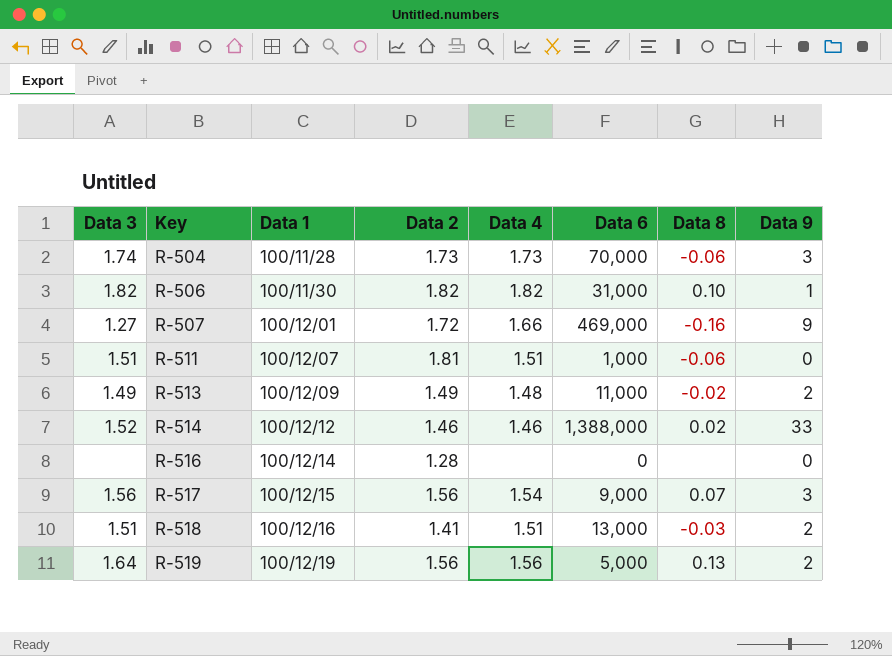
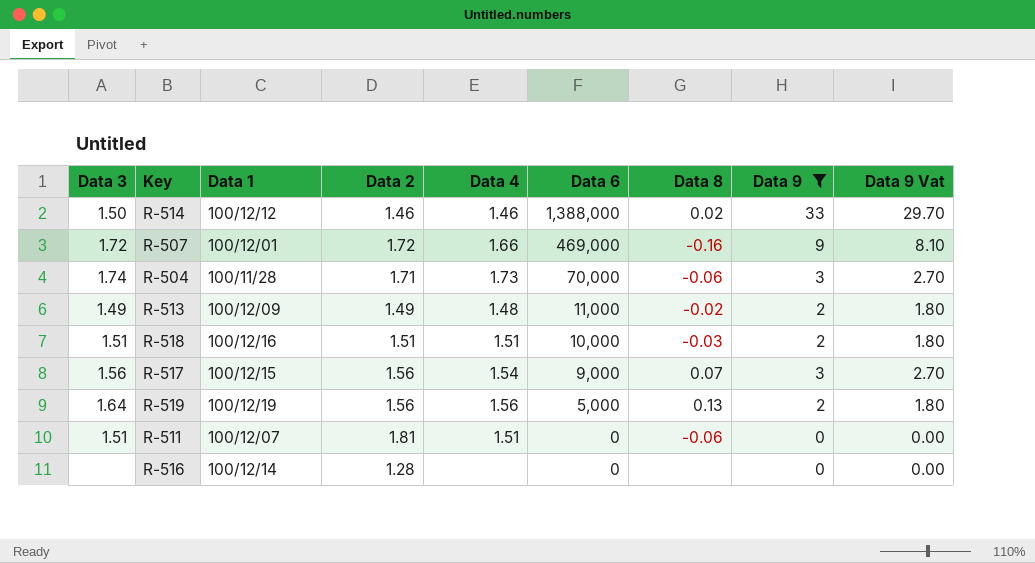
filter: none -> Data 9 != 1
row order: Key ascending -> Data 6 descending
column Data 9 Vat | formula: none -> [Data 9] * 0.9
R-514 | Data 3: 1.52 -> 1.50
R-507 | Data 3: 1.27 -> 1.72
R-504 | Data 2: 1.73 -> 1.71
R-518 | Data 2: 1.41 -> 1.51
R-518 | Data 6: 13,000 -> 10,000
R-511 | Data 6: 1,000 -> 0

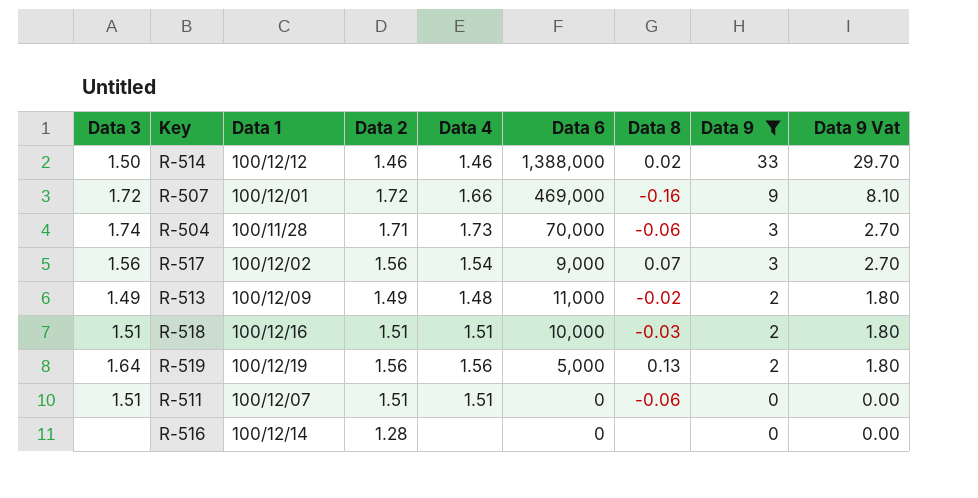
row order: Data 6 descending -> Data 9 descending
R-517 | Data 1: 100/12/15 -> 100/12/02
R-511 | Data 2: 1.81 -> 1.51

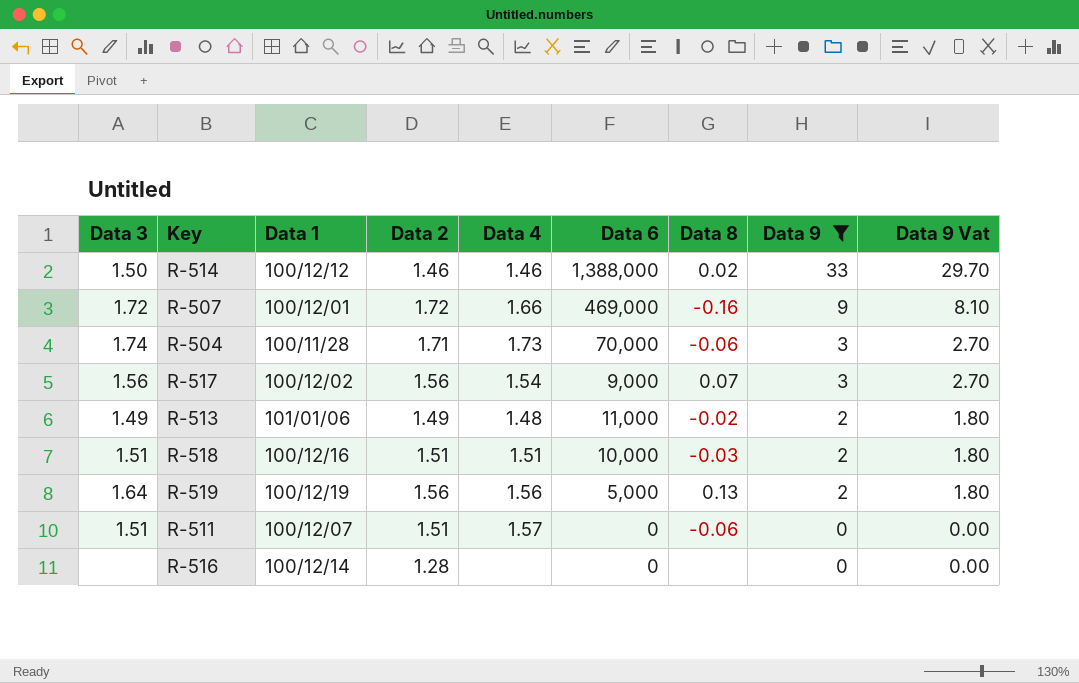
R-513 | Data 1: 100/12/09 -> 101/01/06
R-511 | Data 4: 1.51 -> 1.57

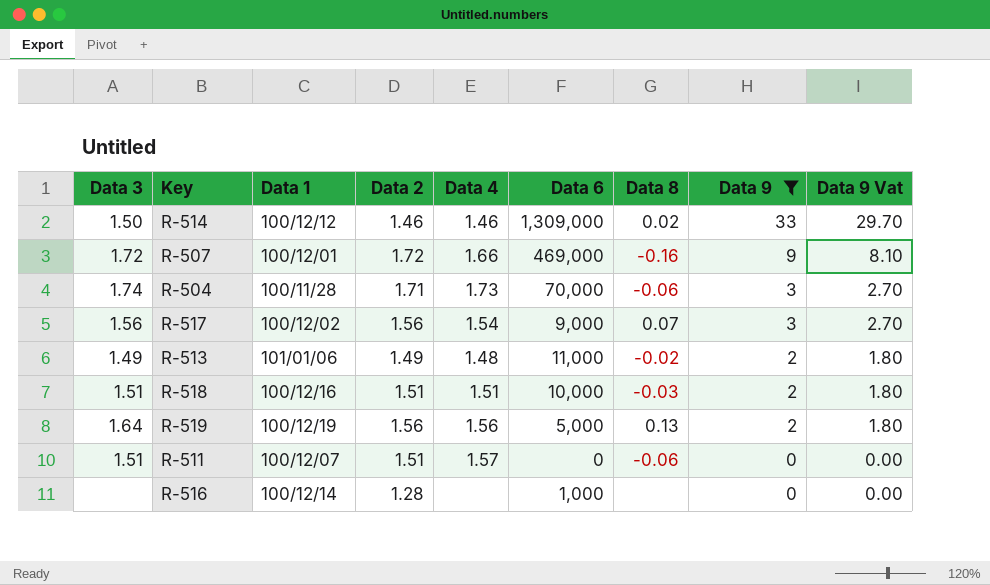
R-514 | Data 6: 1,388,000 -> 1,309,000
R-516 | Data 6: 0 -> 1,000

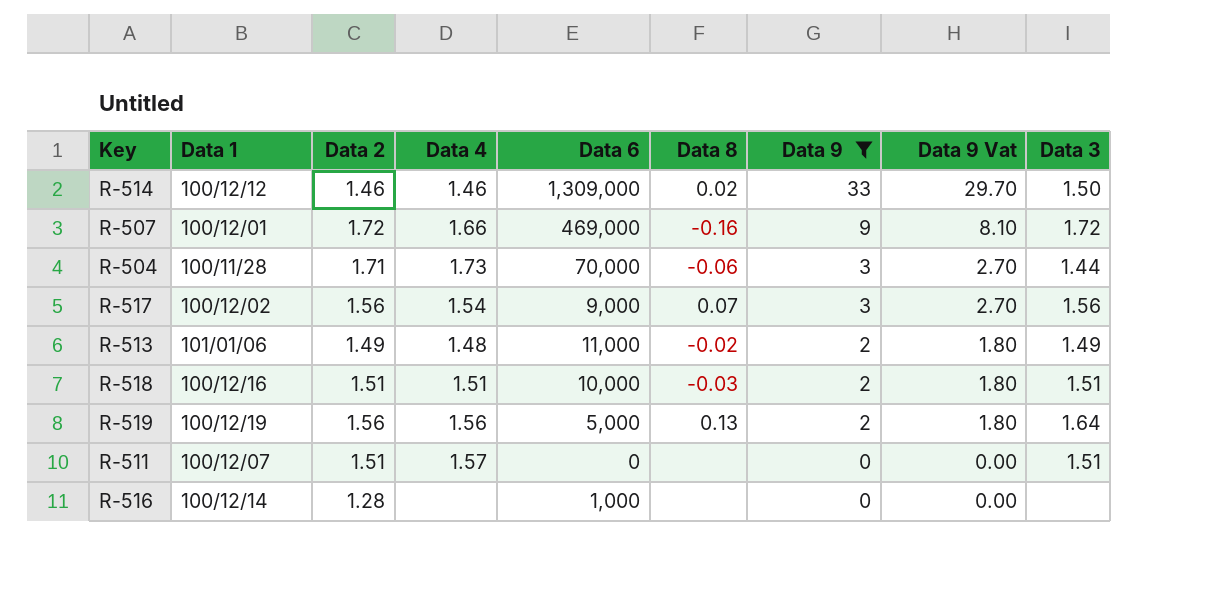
column Data 3 | position: 1 -> 9
R-504 | Data 3: 1.74 -> 1.44
R-511 | Data 8: -0.06 -> none

